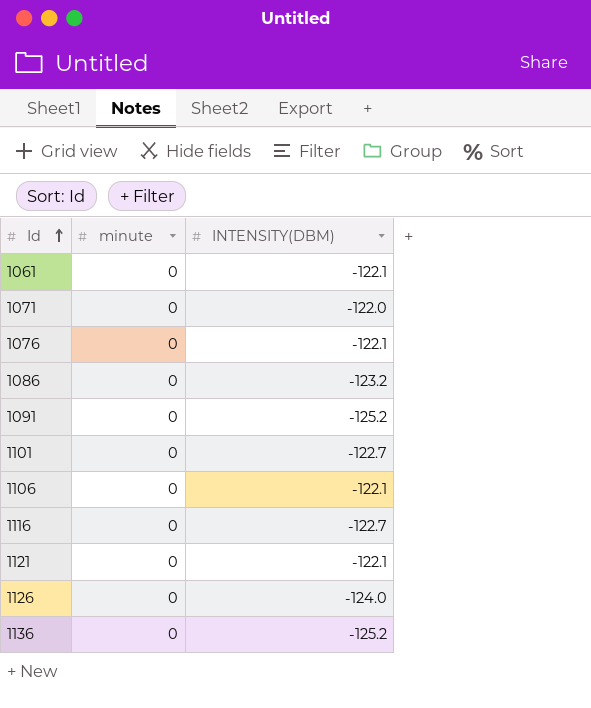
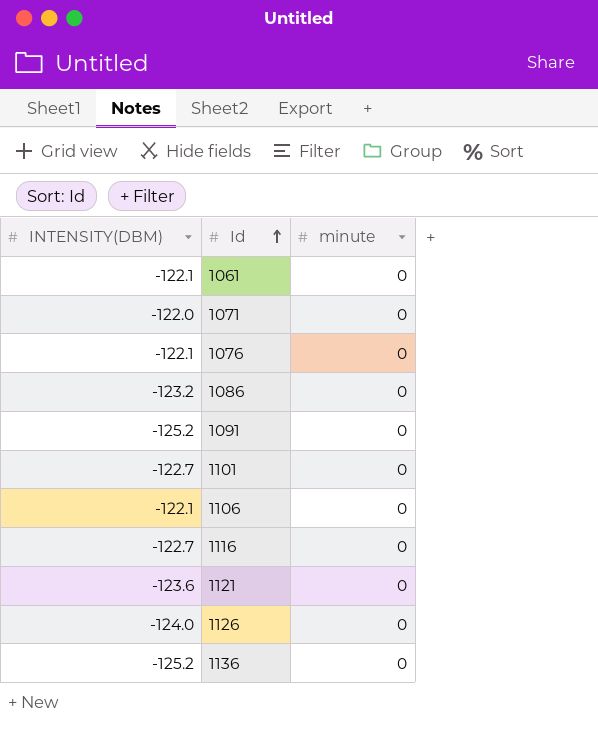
column INTENSITY(DBM) | position: 3 -> 1
1121 | INTENSITY(DBM): -122.1 -> -123.6

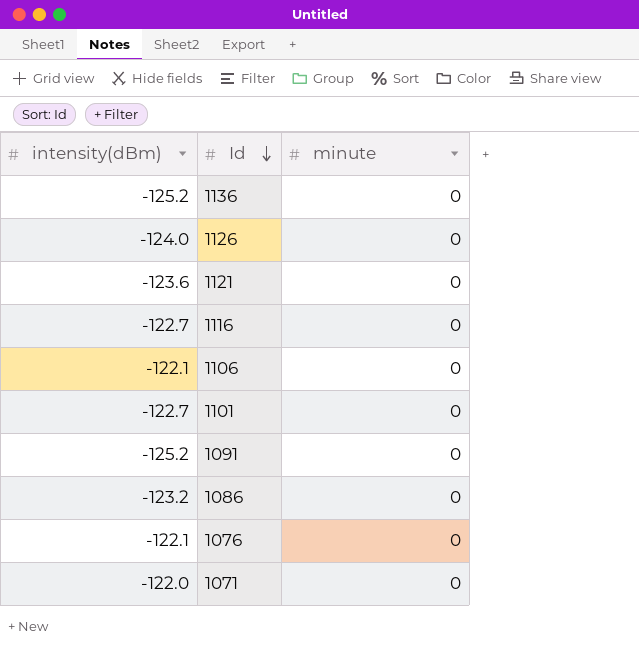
row order: Id ascending -> Id descending
column name: INTENSITY(DBM) -> intensity(dBm)
row 1061: -122.1 | 0 -> none

